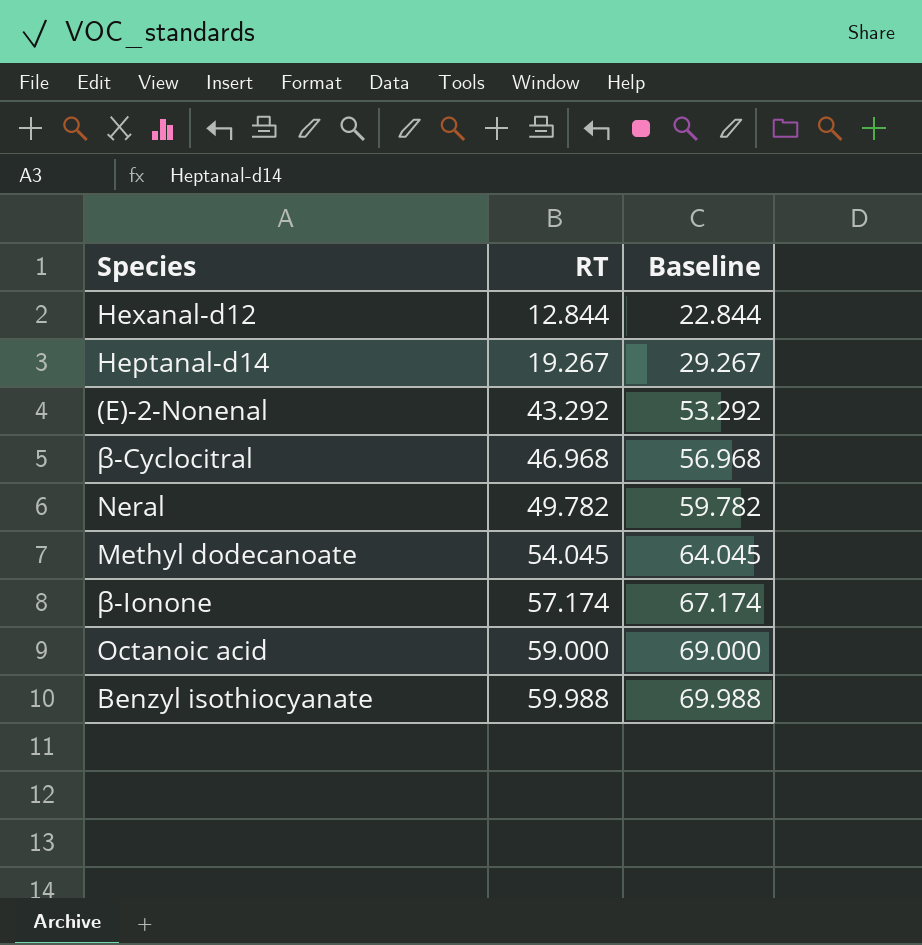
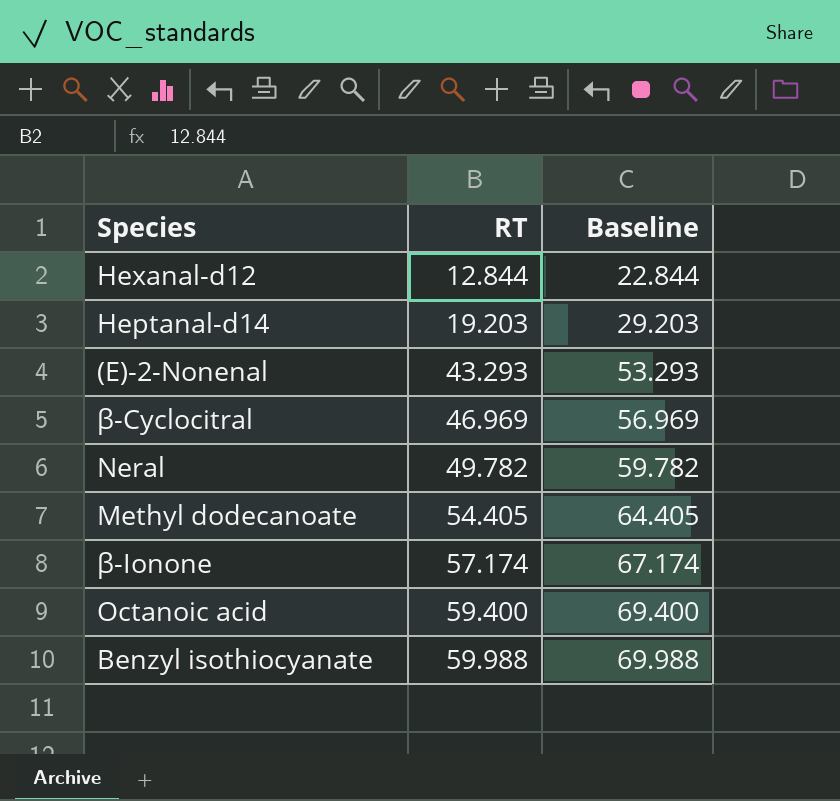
Heptanal-d14 | RT: 19.267 -> 19.203
Heptanal-d14 | Baseline: 29.267 -> 29.203
(E)-2-Nonenal | RT: 43.292 -> 43.293
(E)-2-Nonenal | Baseline: 53.292 -> 53.293
β-Cyclocitral | RT: 46.968 -> 46.969
β-Cyclocitral | Baseline: 56.968 -> 56.969
Methyl dodecanoate | RT: 54.045 -> 54.405
Methyl dodecanoate | Baseline: 64.045 -> 64.405
Octanoic acid | RT: 59.000 -> 59.400
Octanoic acid | Baseline: 69.000 -> 69.400

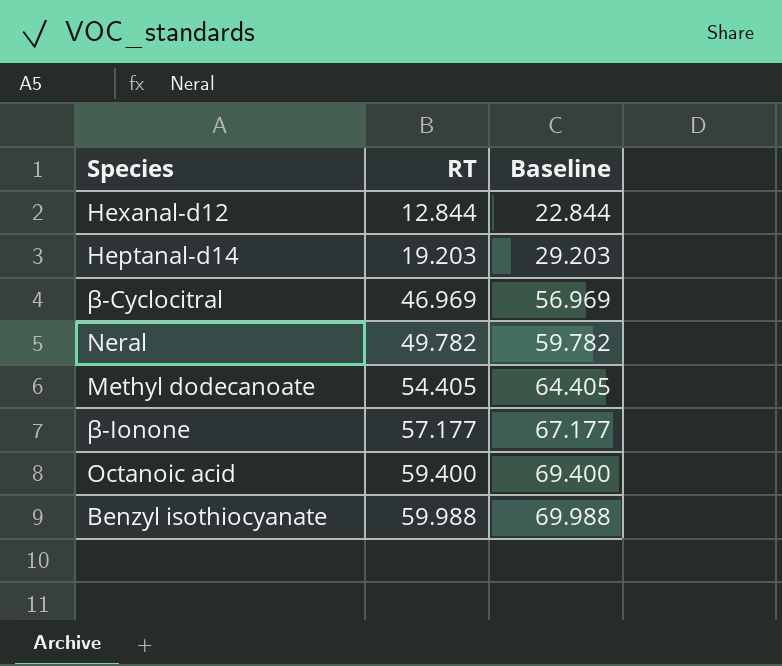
row (E)-2-Nonenal: 43.293 | 53.293 -> none
β-Ionone | RT: 57.174 -> 57.177
β-Ionone | Baseline: 67.174 -> 67.177

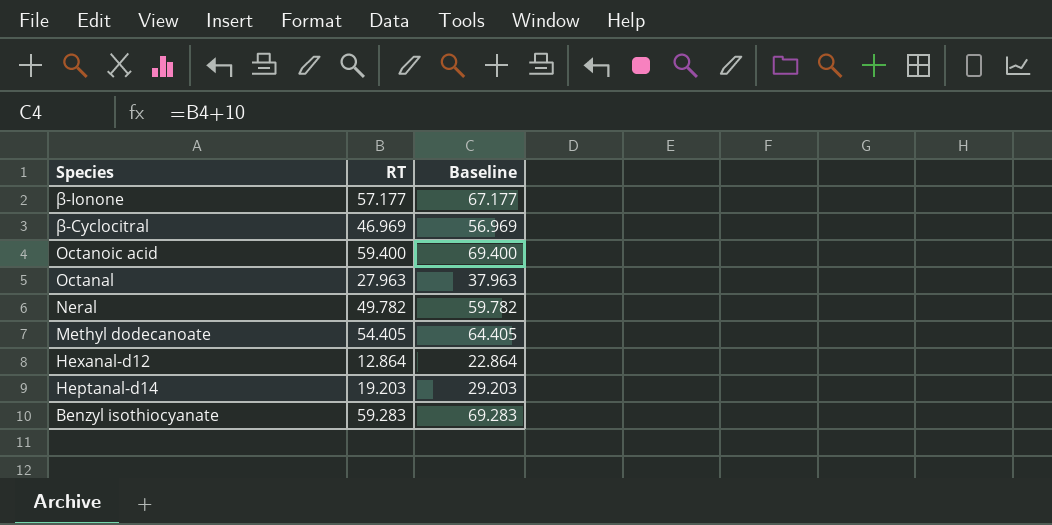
row order: RT ascending -> Species descending
row Octanal: none -> 27.963 | 37.963
Hexanal-d12 | RT: 12.844 -> 12.864
Hexanal-d12 | Baseline: 22.844 -> 22.864
Benzyl isothiocyanate | RT: 59.988 -> 59.283
Benzyl isothiocyanate | Baseline: 69.988 -> 69.283

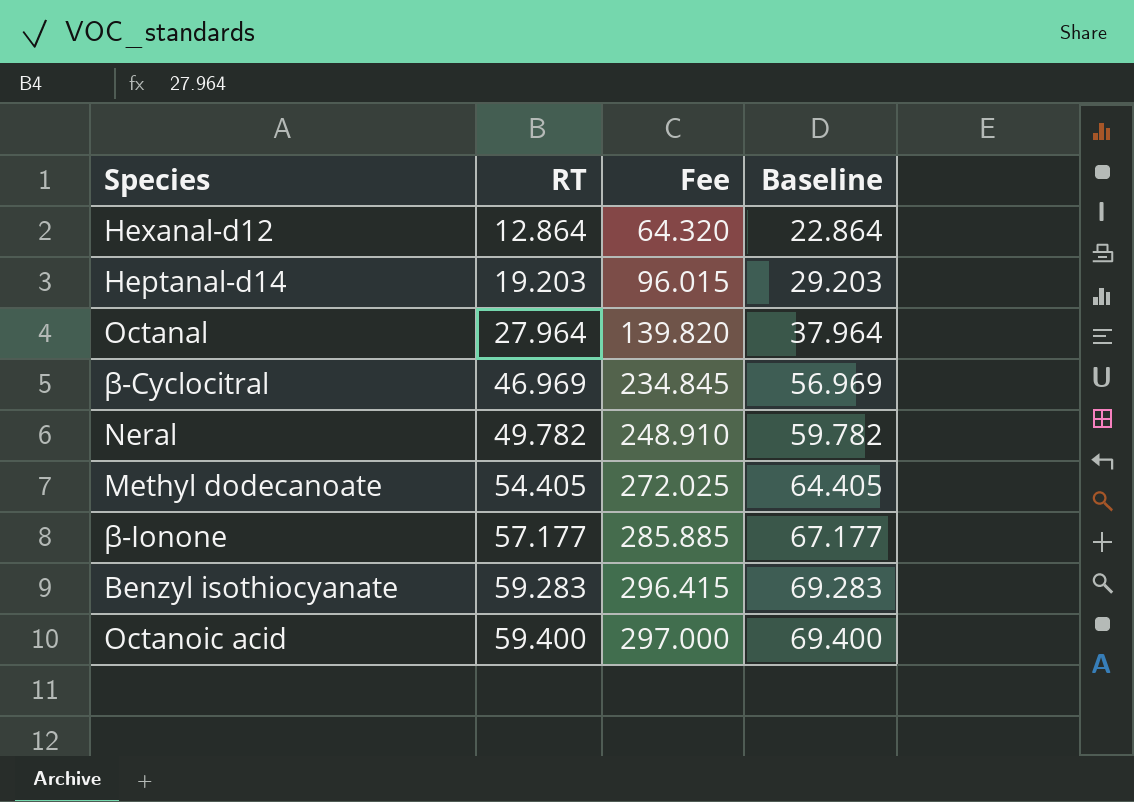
row order: Species descending -> RT ascending
column Fee | formula: none -> [RT] * 5
Octanal | RT: 27.963 -> 27.964
Octanal | Baseline: 37.963 -> 37.964

